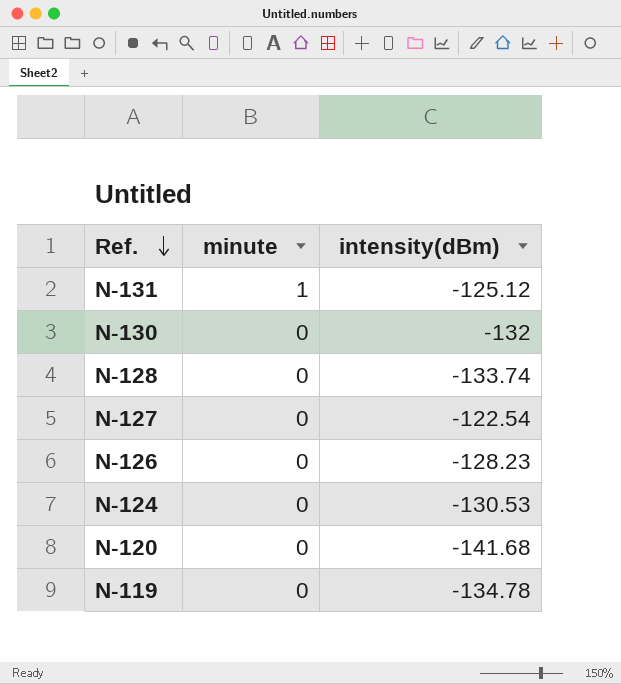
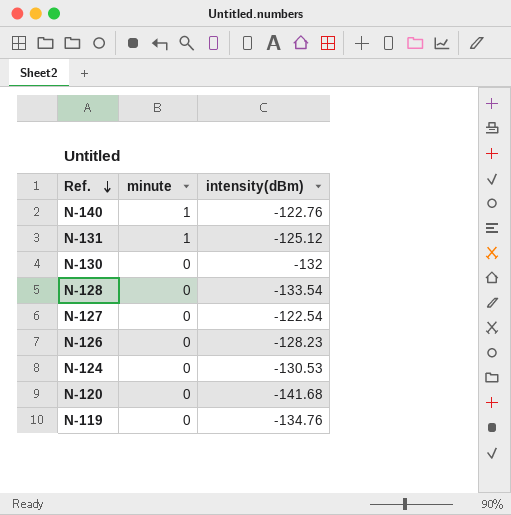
row N-140: none -> 1 | -122.76
N-128 | intensity(dBm): -133.74 -> -133.54
N-119 | intensity(dBm): -134.78 -> -134.76

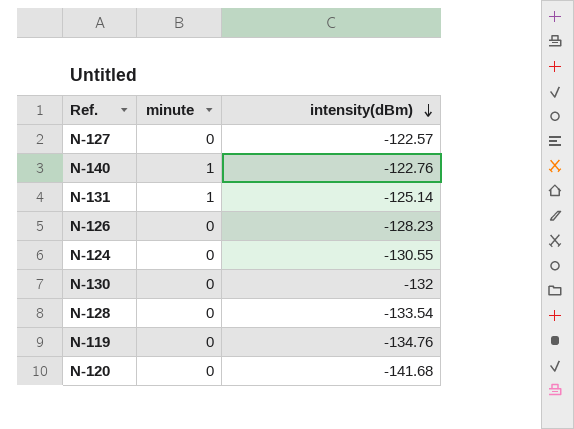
row order: Ref. descending -> intensity(dBm) descending
N-127 | intensity(dBm): -122.54 -> -122.57
N-131 | intensity(dBm): -125.12 -> -125.14
N-124 | intensity(dBm): -130.53 -> -130.55

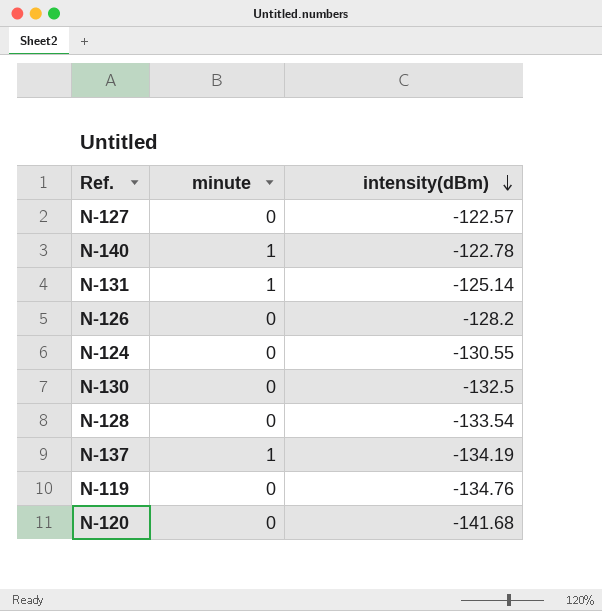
N-140 | intensity(dBm): -122.76 -> -122.78
N-126 | intensity(dBm): -128.23 -> -128.2
N-130 | intensity(dBm): -132 -> -132.5
row N-137: none -> 1 | -134.19

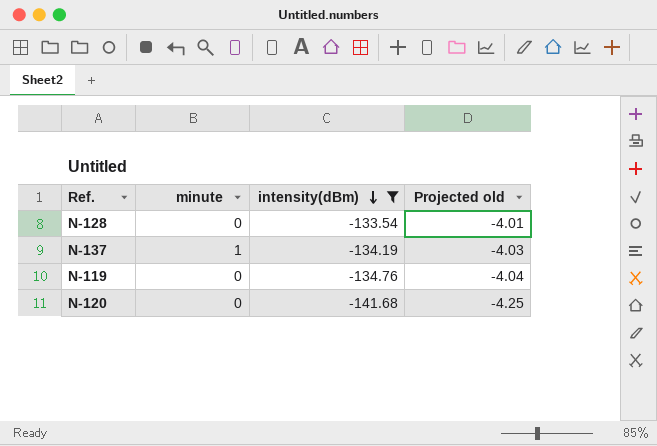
filter: none -> intensity(dBm) <= -133.54
column Projected old | formula: none -> [intensity(dBm)] * 0.03

